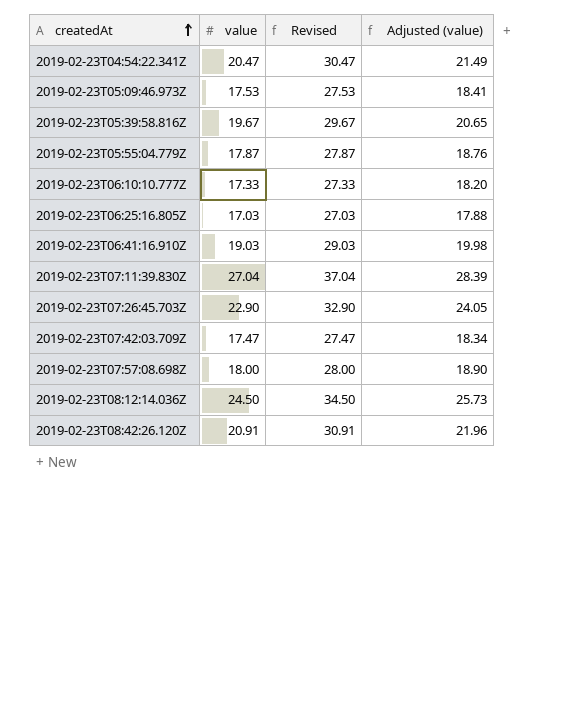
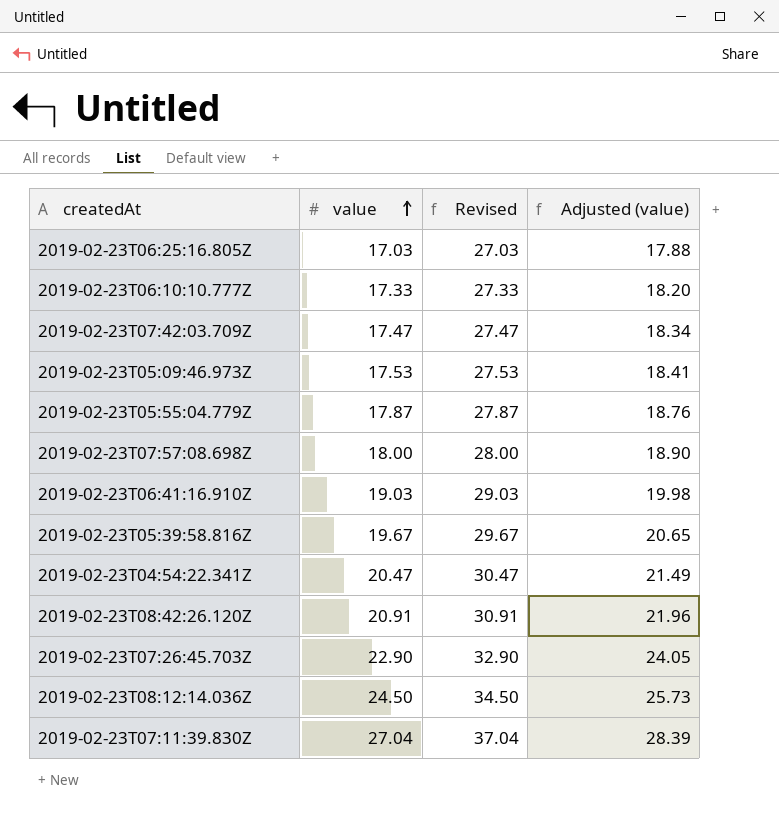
row order: createdAt ascending -> value ascending

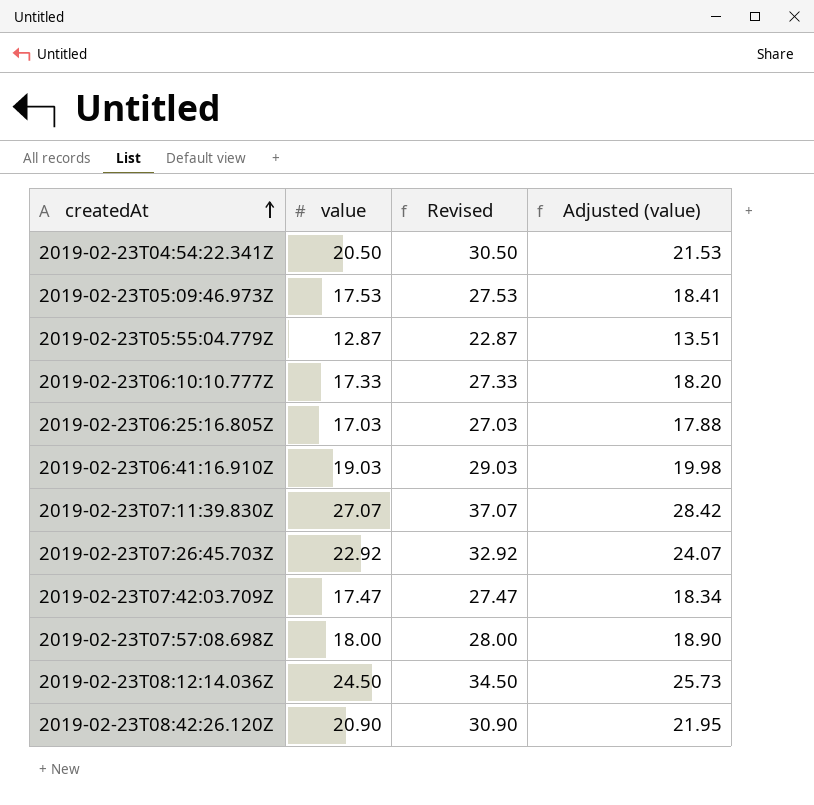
row order: value ascending -> createdAt ascending
row 2019-02-23T05:39:58.816Z: 19.67 | 29.67 | 20.65 -> none
2019-02-23T04:54:22.341Z | value: 20.47 -> 20.50
2019-02-23T04:54:22.341Z | Revised: 30.47 -> 30.50
2019-02-23T04:54:22.341Z | Adjusted (value): 21.49 -> 21.53
2019-02-23T05:55:04.779Z | value: 17.87 -> 12.87
2019-02-23T05:55:04.779Z | Revised: 27.87 -> 22.87
2019-02-23T05:55:04.779Z | Adjusted (value): 18.76 -> 13.51
2019-02-23T07:11:39.830Z | value: 27.04 -> 27.07
2019-02-23T07:11:39.830Z | Revised: 37.04 -> 37.07
2019-02-23T07:11:39.830Z | Adjusted (value): 28.39 -> 28.42
2019-02-23T07:26:45.703Z | value: 22.90 -> 22.92
2019-02-23T07:26:45.703Z | Revised: 32.90 -> 32.92
2019-02-23T07:26:45.703Z | Adjusted (value): 24.05 -> 24.07
2019-02-23T08:42:26.120Z | value: 20.91 -> 20.90
2019-02-23T08:42:26.120Z | Revised: 30.91 -> 30.90
2019-02-23T08:42:26.120Z | Adjusted (value): 21.96 -> 21.95

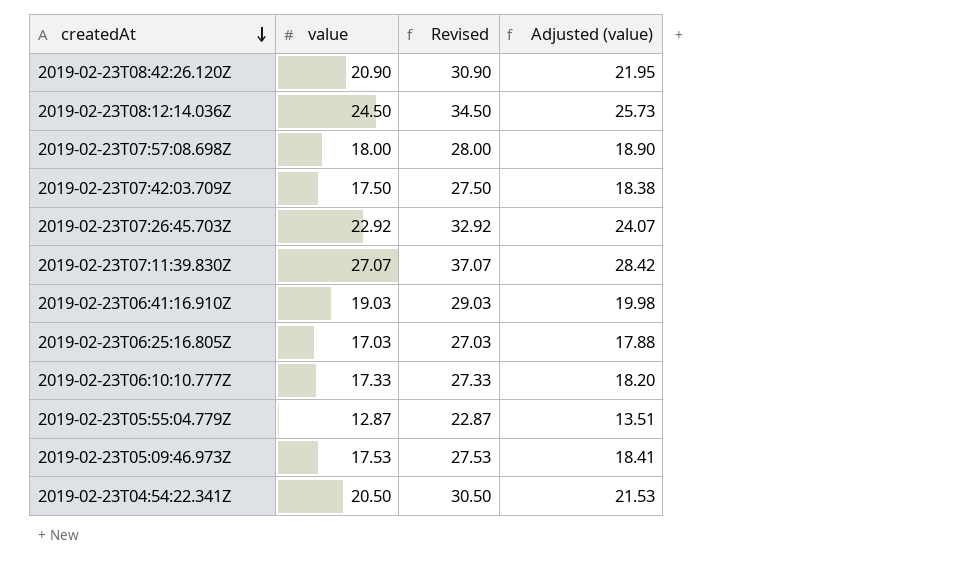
row order: createdAt ascending -> createdAt descending
2019-02-23T07:42:03.709Z | value: 17.47 -> 17.50
2019-02-23T07:42:03.709Z | Revised: 27.47 -> 27.50
2019-02-23T07:42:03.709Z | Adjusted (value): 18.34 -> 18.38

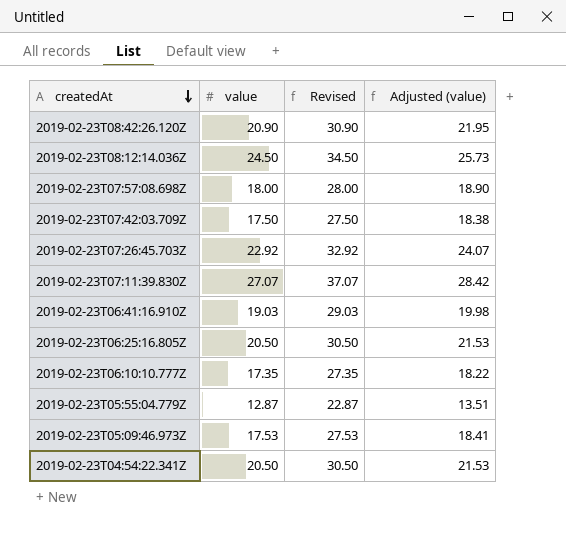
2019-02-23T06:25:16.805Z | value: 17.03 -> 20.50
2019-02-23T06:25:16.805Z | Revised: 27.03 -> 30.50
2019-02-23T06:25:16.805Z | Adjusted (value): 17.88 -> 21.53
2019-02-23T06:10:10.777Z | value: 17.33 -> 17.35
2019-02-23T06:10:10.777Z | Revised: 27.33 -> 27.35
2019-02-23T06:10:10.777Z | Adjusted (value): 18.20 -> 18.22

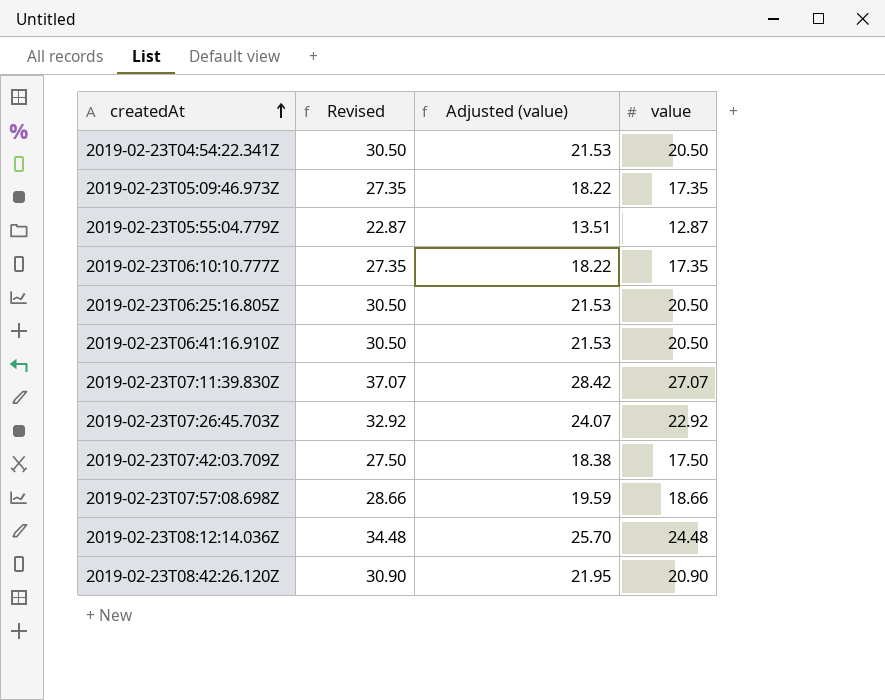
row order: createdAt descending -> createdAt ascending
column value | position: 2 -> 4
2019-02-23T05:09:46.973Z | Revised: 27.53 -> 27.35
2019-02-23T05:09:46.973Z | Adjusted (value): 18.41 -> 18.22
2019-02-23T05:09:46.973Z | value: 17.53 -> 17.35
2019-02-23T06:41:16.910Z | Revised: 29.03 -> 30.50
2019-02-23T06:41:16.910Z | Adjusted (value): 19.98 -> 21.53
2019-02-23T06:41:16.910Z | value: 19.03 -> 20.50
2019-02-23T07:57:08.698Z | Revised: 28.00 -> 28.66
2019-02-23T07:57:08.698Z | Adjusted (value): 18.90 -> 19.59
2019-02-23T07:57:08.698Z | value: 18.00 -> 18.66
2019-02-23T08:12:14.036Z | Revised: 34.50 -> 34.48
2019-02-23T08:12:14.036Z | Adjusted (value): 25.73 -> 25.70
2019-02-23T08:12:14.036Z | value: 24.50 -> 24.48

